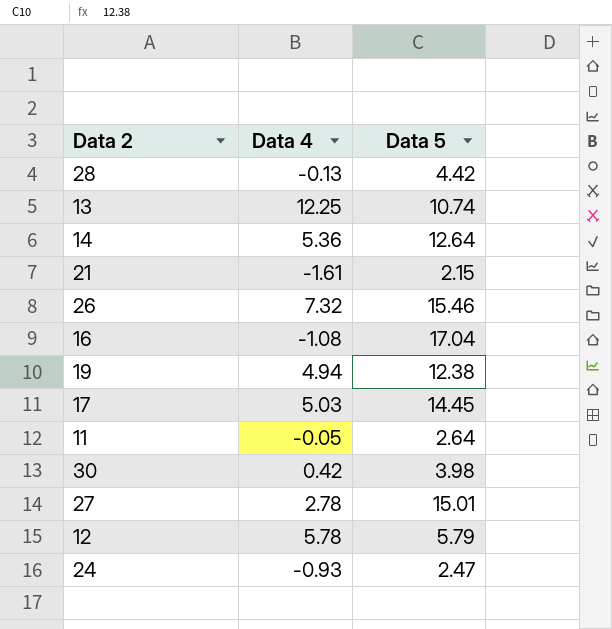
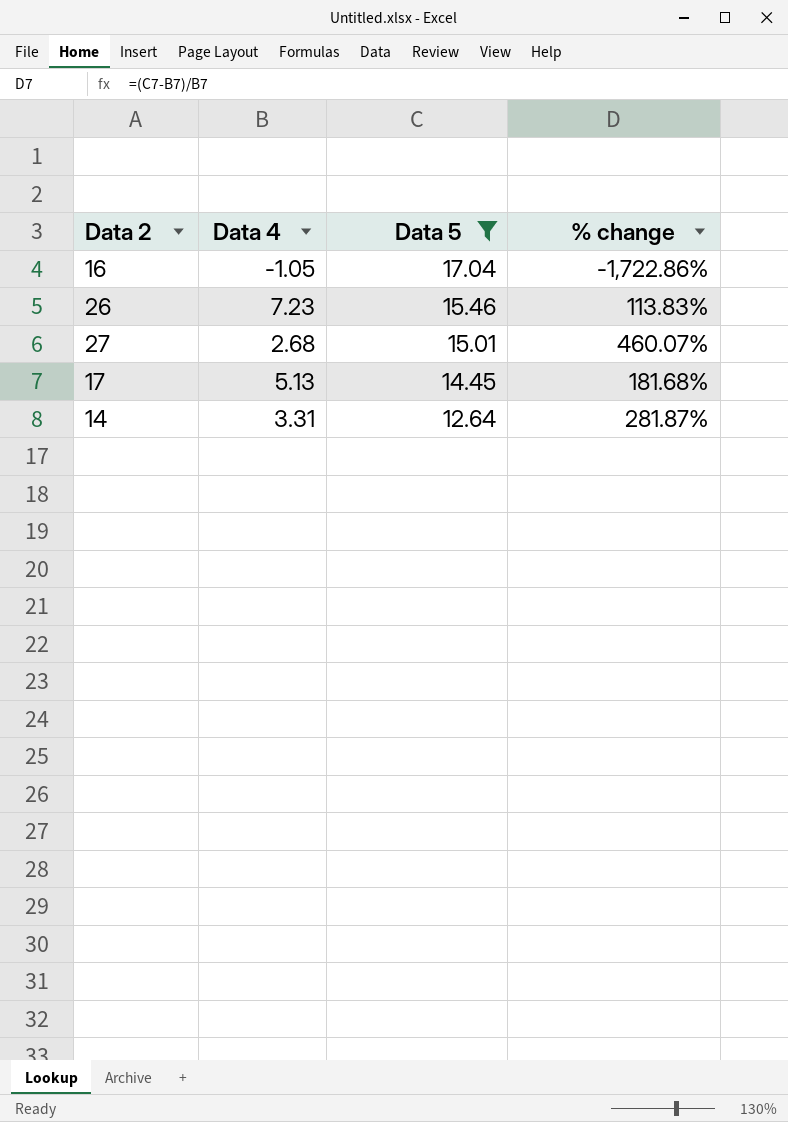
filter: none -> Data 5 >= 12.64
row order: none -> Data 5 descending
column % change | formula: none -> ([Data 5] - [Data 4]) / [Data 4]
16 | Data 4: -1.08 -> -1.05
26 | Data 4: 7.32 -> 7.23
27 | Data 4: 2.78 -> 2.68
17 | Data 4: 5.03 -> 5.13
14 | Data 4: 5.36 -> 3.31

